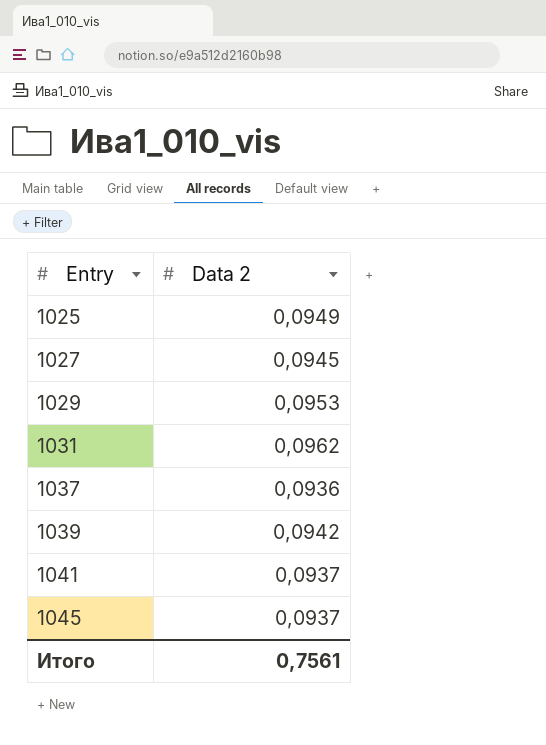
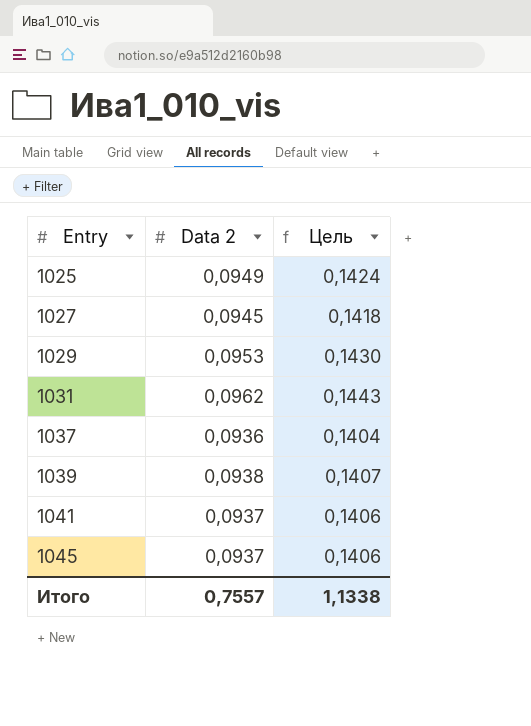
column Цель | formula: none -> [Data 2] * 1,5
1039 | Data 2: 0,0942 -> 0,0938
Итого | Data 2: 0,7561 -> 0,7557

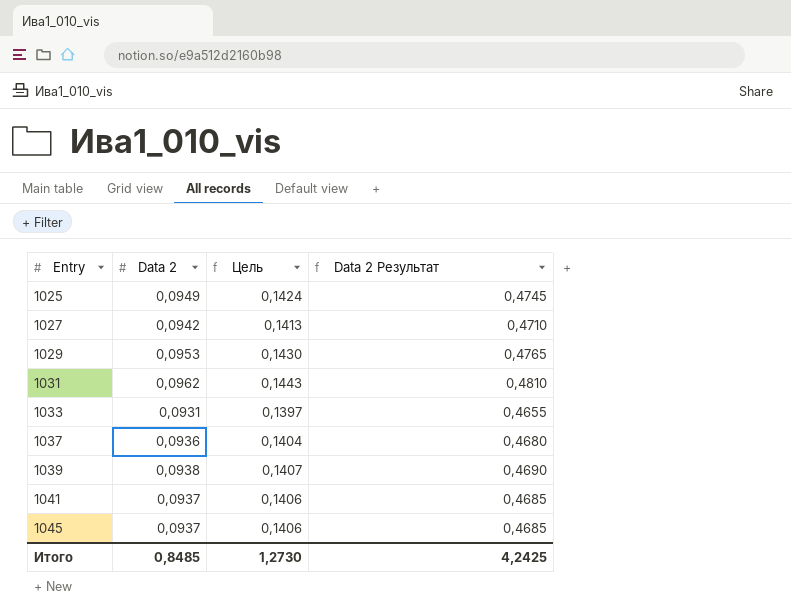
column Data 2 Результат | formula: none -> [Data 2] * 5
1027 | Data 2: 0,0945 -> 0,0942
1027 | Цель: 0,1418 -> 0,1413
row 1033: none -> 0,0931 | 0,1397 | 0,4655
Итого | Data 2: 0,7557 -> 0,8485
Итого | Цель: 1,1338 -> 1,2730

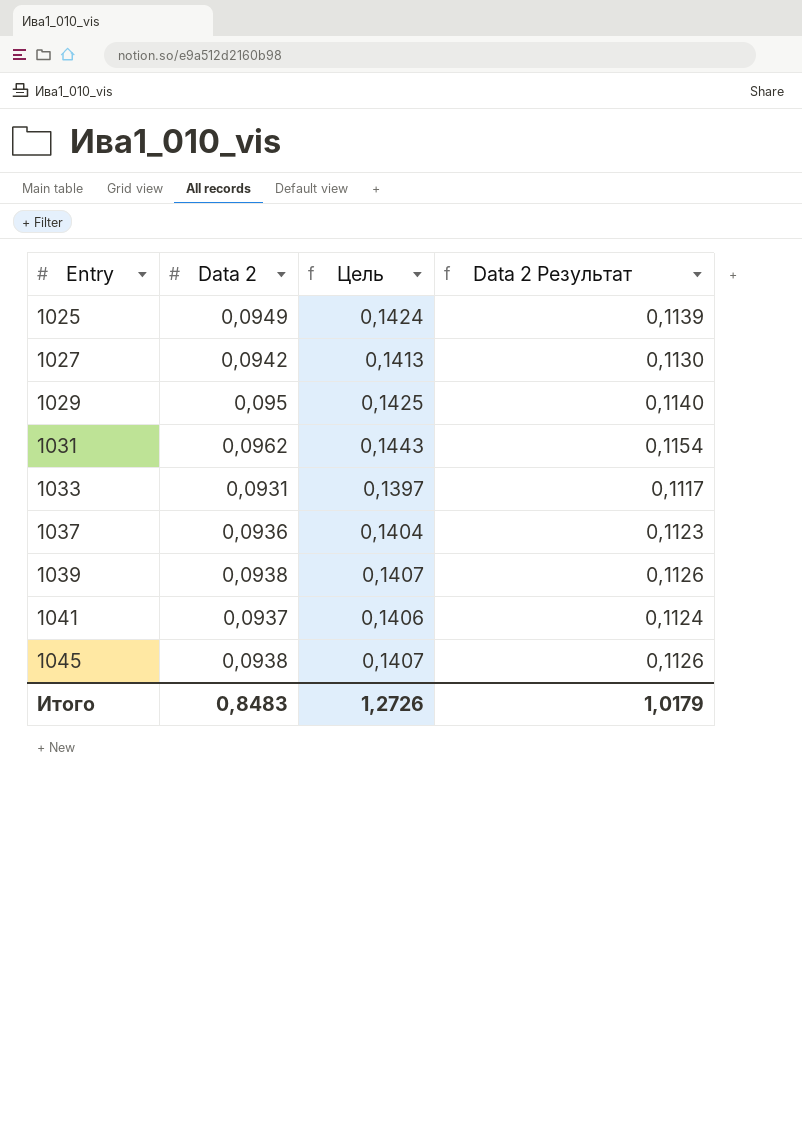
column Data 2 Результат | formula: [Data 2] * 5 -> [Data 2] * 1,2
1029 | Data 2: 0,0953 -> 0,095
1029 | Цель: 0,1430 -> 0,1425
1045 | Data 2: 0,0937 -> 0,0938
1045 | Цель: 0,1406 -> 0,1407
Итого | Data 2: 0,8485 -> 0,8483
Итого | Цель: 1,2730 -> 1,2726
Итого | Data 2 Результат: 4,2425 -> 1,0179

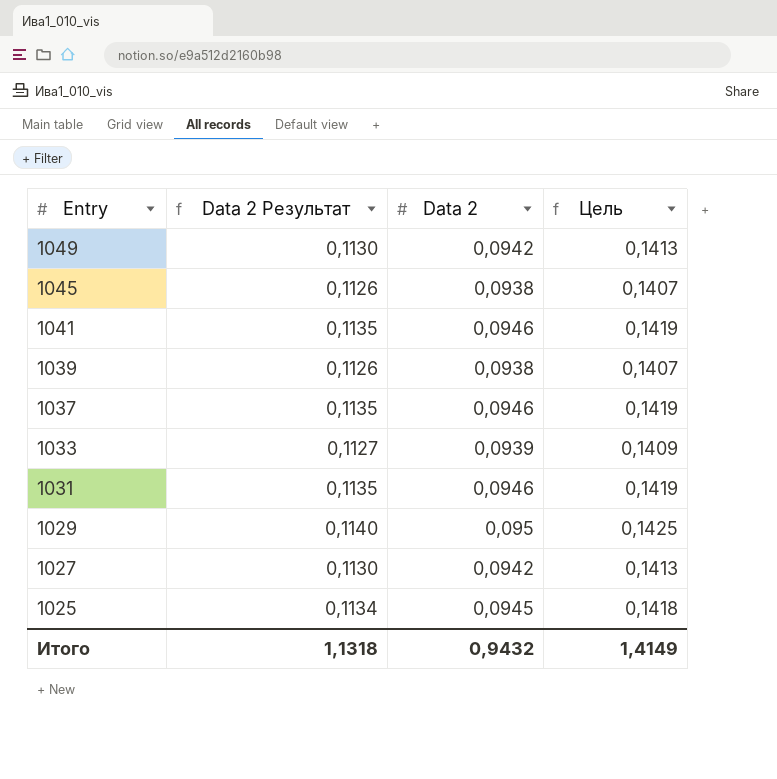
row order: Entry ascending -> Entry descending
column Data 2 Результат | position: 4 -> 2
row 1049: none -> 0,1130 | 0,0942 | 0,1413
1041 | Data 2 Результат: 0,1124 -> 0,1135
1041 | Data 2: 0,0937 -> 0,0946
1041 | Цель: 0,1406 -> 0,1419
1037 | Data 2 Результат: 0,1123 -> 0,1135
1037 | Data 2: 0,0936 -> 0,0946
1037 | Цель: 0,1404 -> 0,1419
1033 | Data 2 Результат: 0,1117 -> 0,1127
1033 | Data 2: 0,0931 -> 0,0939
1033 | Цель: 0,1397 -> 0,1409
1031 | Data 2 Результат: 0,1154 -> 0,1135
1031 | Data 2: 0,0962 -> 0,0946
1031 | Цель: 0,1443 -> 0,1419
1025 | Data 2 Результат: 0,1139 -> 0,1134
1025 | Data 2: 0,0949 -> 0,0945
1025 | Цель: 0,1424 -> 0,1418
Итого | Data 2 Результат: 1,0179 -> 1,1318
Итого | Data 2: 0,8483 -> 0,9432
Итого | Цель: 1,2726 -> 1,4149

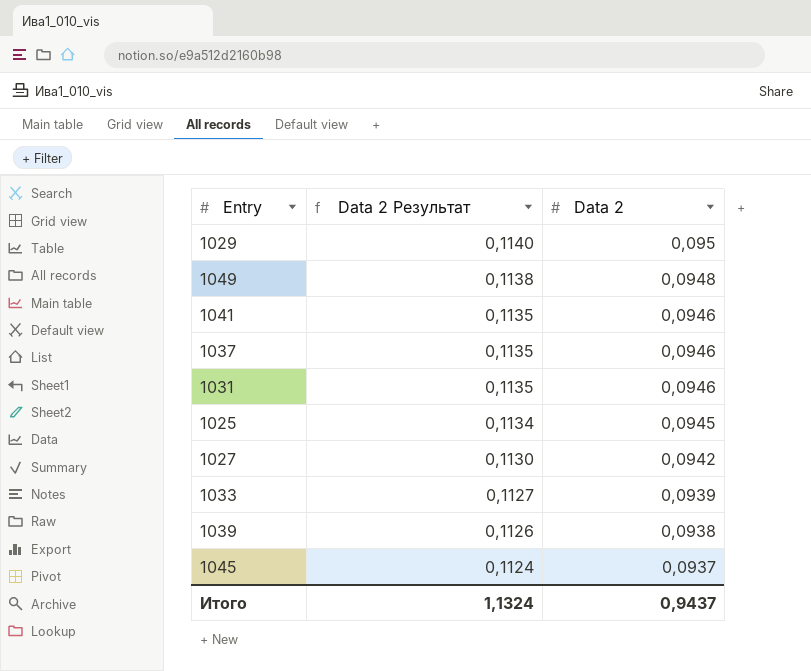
row order: Entry descending -> Data 2 Результат descending
column Цель | formula: [Data 2] * 1,5 -> none
1049 | Data 2 Результат: 0,1130 -> 0,1138
1049 | Data 2: 0,0942 -> 0,0948
1045 | Data 2 Результат: 0,1126 -> 0,1124
1045 | Data 2: 0,0938 -> 0,0937
Итого | Data 2 Результат: 1,1318 -> 1,1324
Итого | Data 2: 0,9432 -> 0,9437

